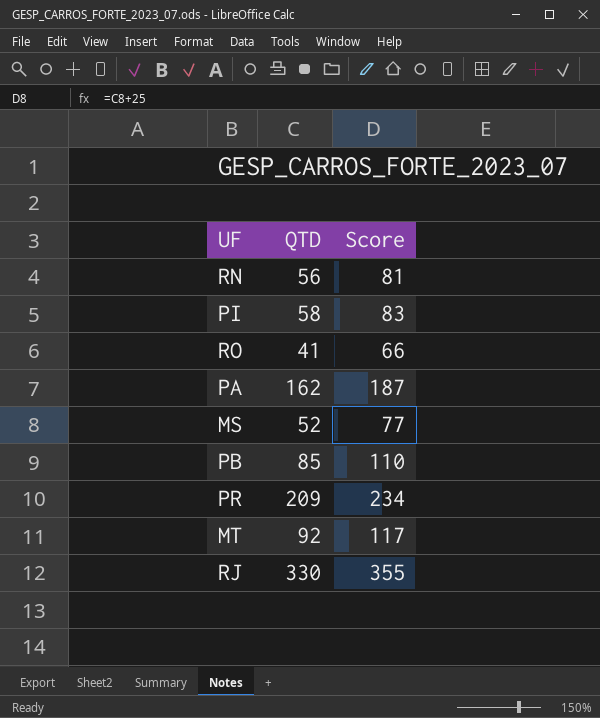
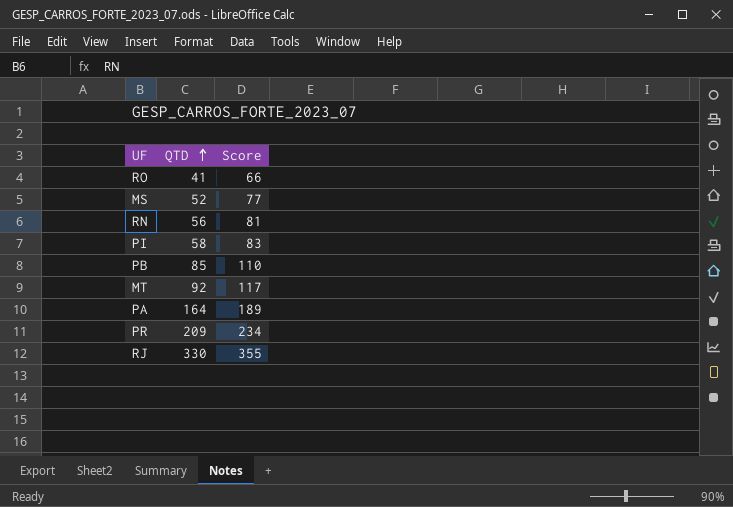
row order: none -> QTD ascending
PA | QTD: 162 -> 164
PA | Score: 187 -> 189

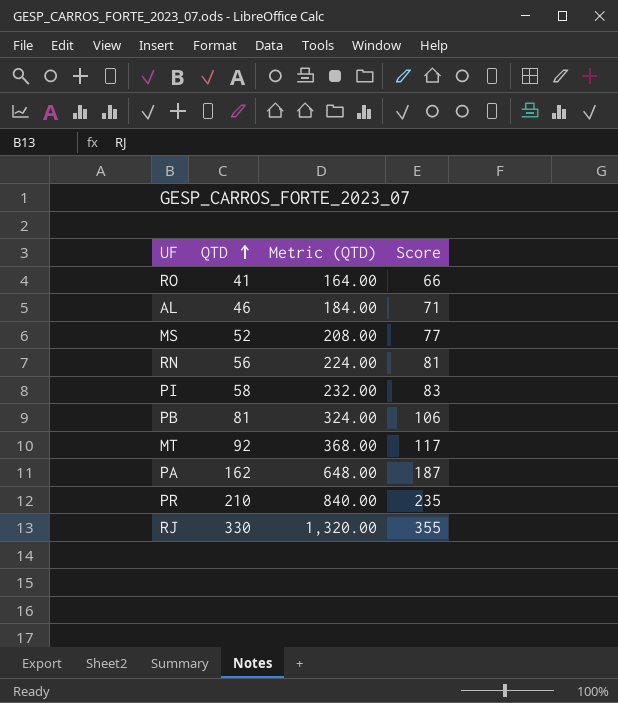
column Metric (QTD) | formula: none -> [QTD] * 4
row AL: none -> 46 | 184.00 | 71
PB | QTD: 85 -> 81
PB | Score: 110 -> 106
PA | QTD: 164 -> 162
PA | Score: 189 -> 187
PR | QTD: 209 -> 210
PR | Score: 234 -> 235

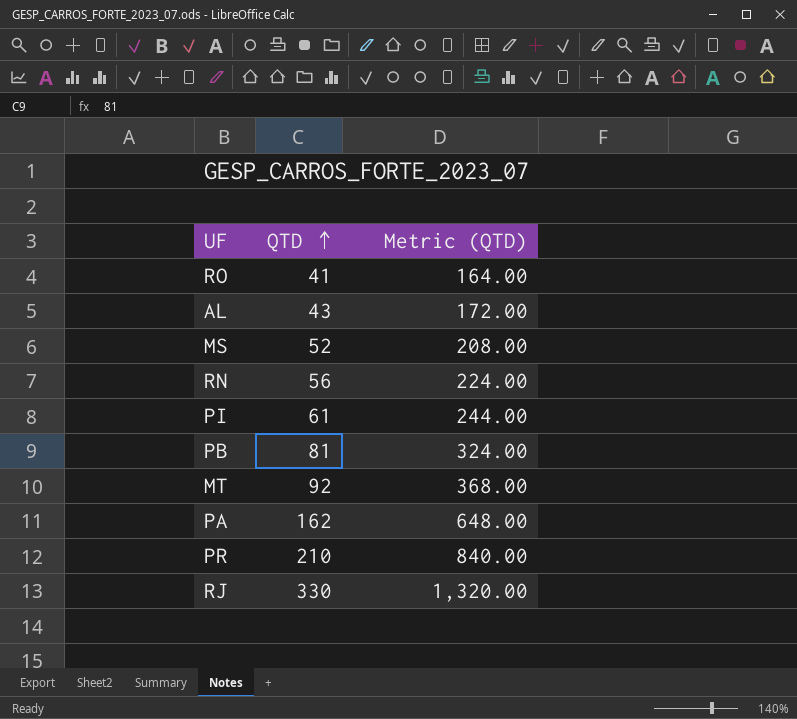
column Score | formula: [QTD] + 25 -> none
AL | QTD: 46 -> 43
AL | Metric (QTD): 184.00 -> 172.00
PI | QTD: 58 -> 61
PI | Metric (QTD): 232.00 -> 244.00

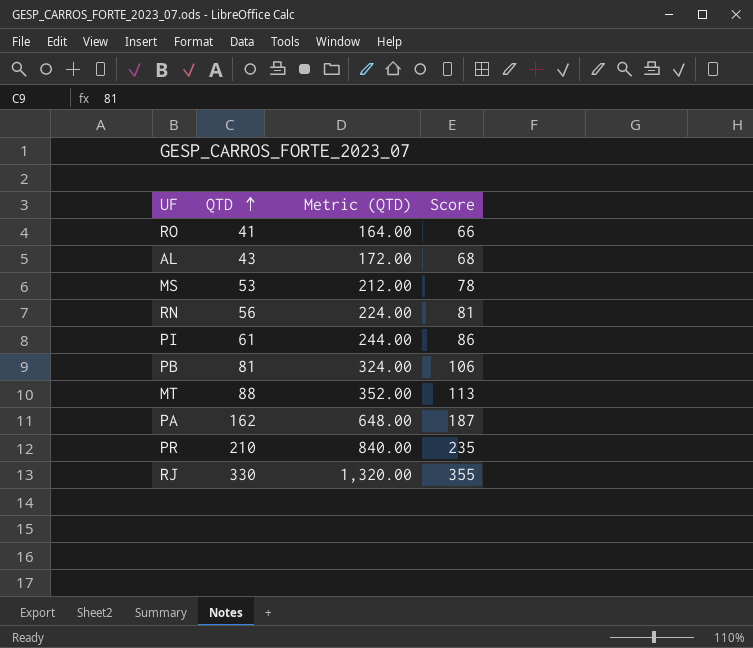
column Score | formula: none -> [QTD] + 25
MS | QTD: 52 -> 53
MS | Metric (QTD): 208.00 -> 212.00
MT | QTD: 92 -> 88
MT | Metric (QTD): 368.00 -> 352.00

